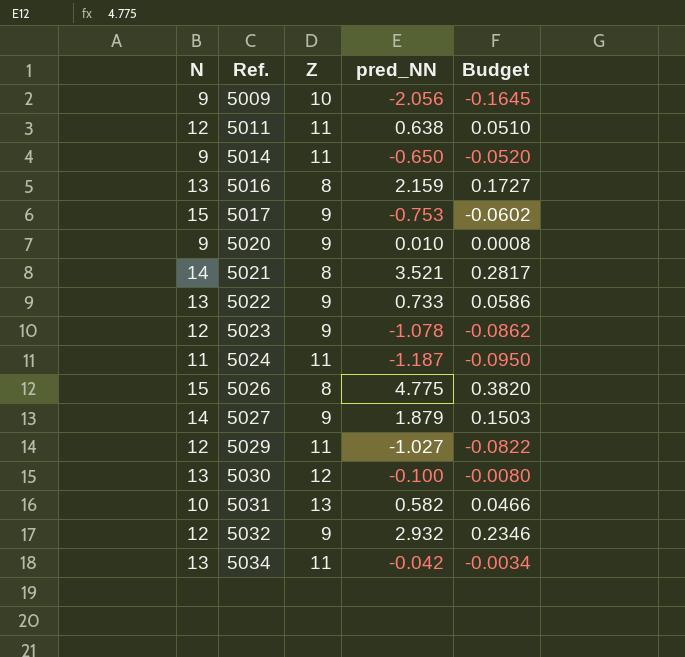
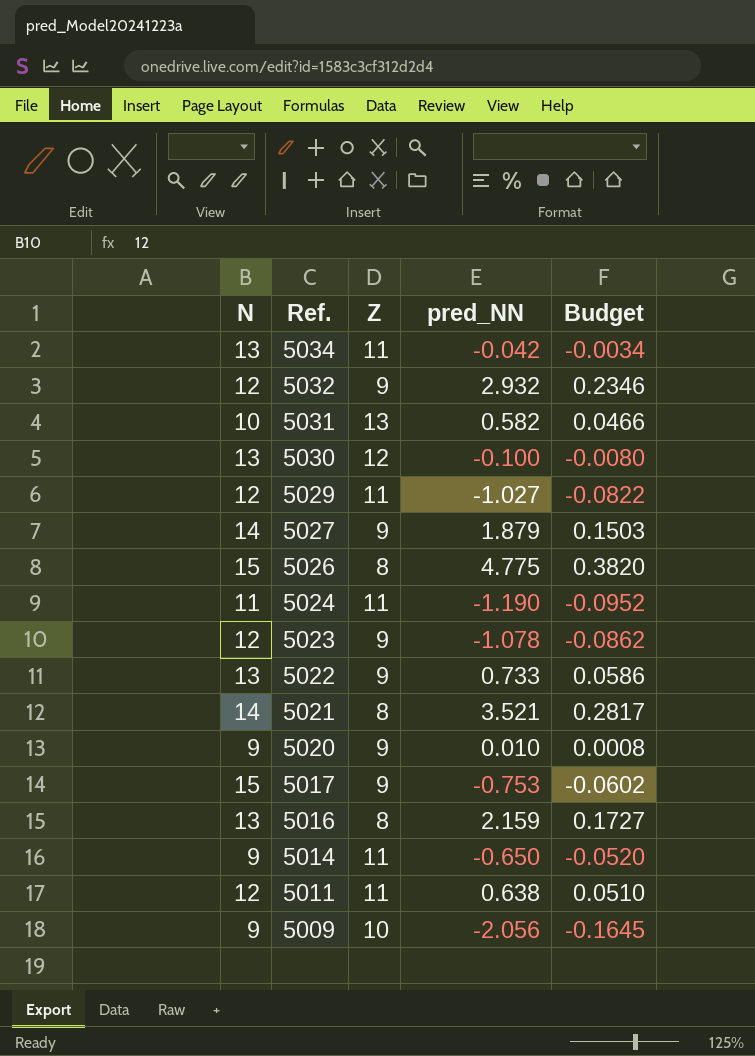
row order: Ref. ascending -> Ref. descending
5024 | pred_NN: -1.187 -> -1.190
5024 | Budget: -0.0950 -> -0.0952

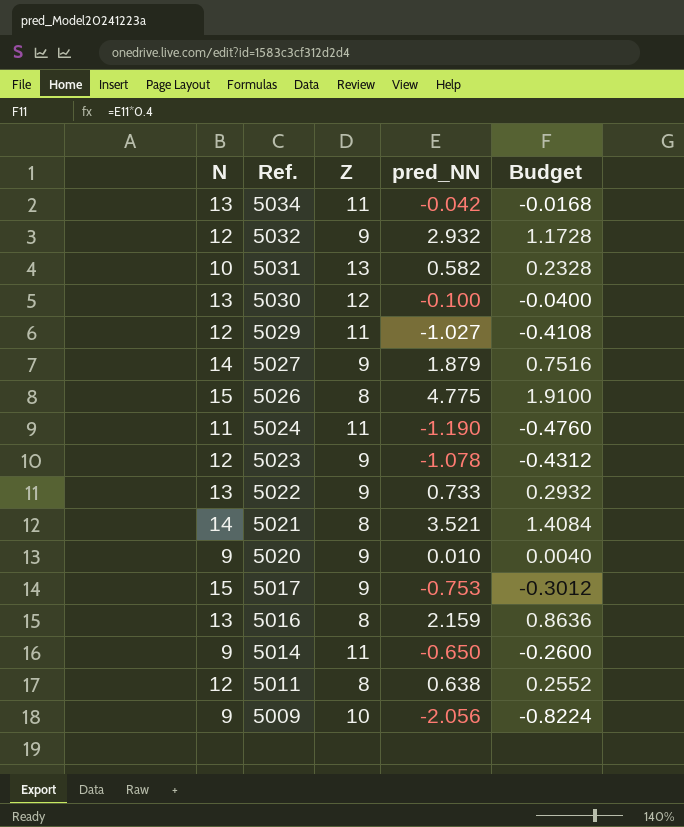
column Budget | formula: [pred_NN] * 0.08 -> [pred_NN] * 0.4
5011 | Z: 11 -> 8

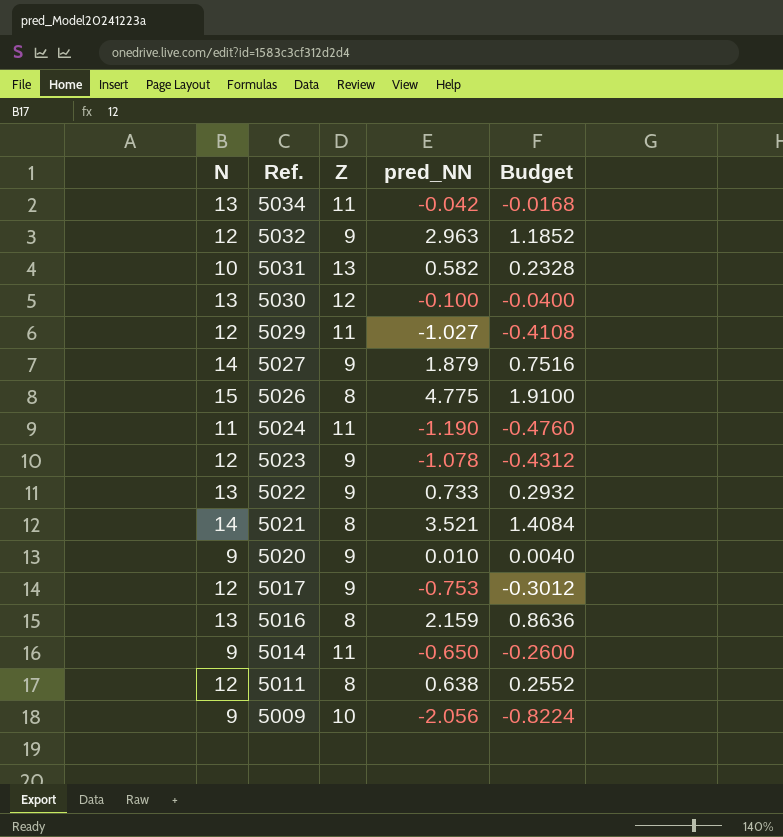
5032 | pred_NN: 2.932 -> 2.963
5032 | Budget: 1.1728 -> 1.1852
5017 | N: 15 -> 12

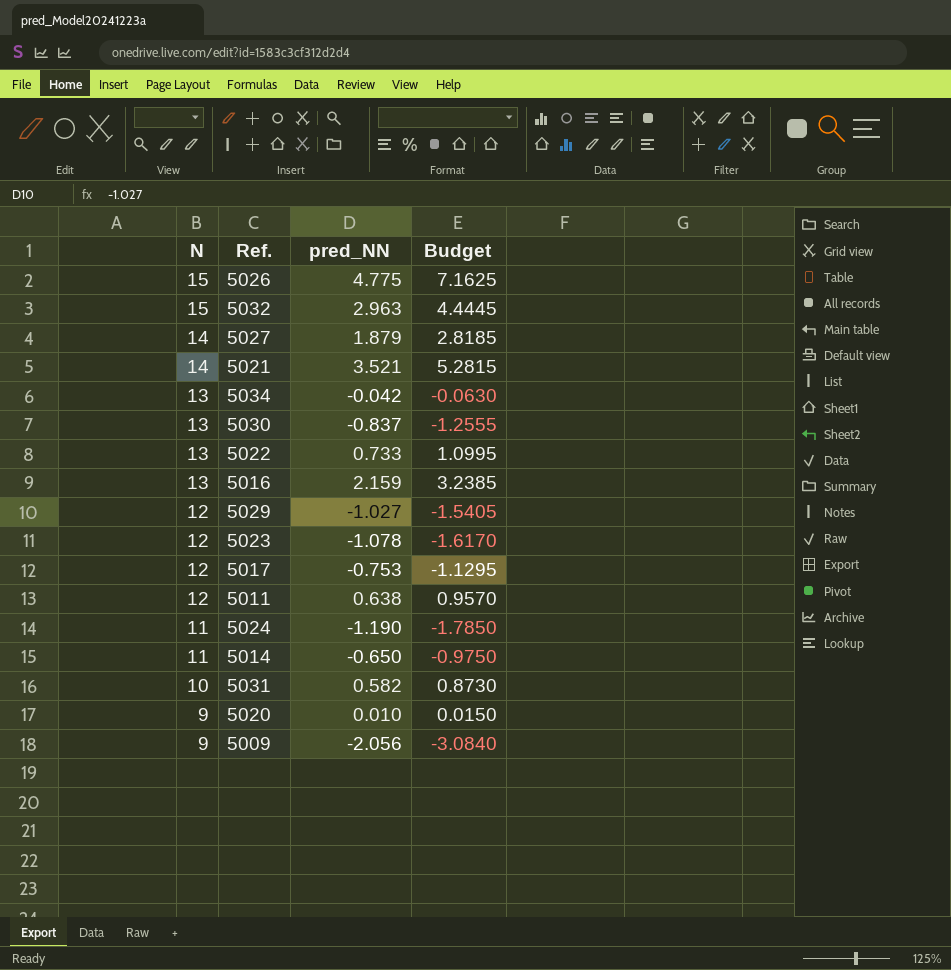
row order: Ref. descending -> N descending
column Z | position: 3 -> none
column Budget | formula: [pred_NN] * 0.4 -> [pred_NN] * 1.5
5032 | N: 12 -> 15
5030 | pred_NN: -0.100 -> -0.837
5014 | N: 9 -> 11

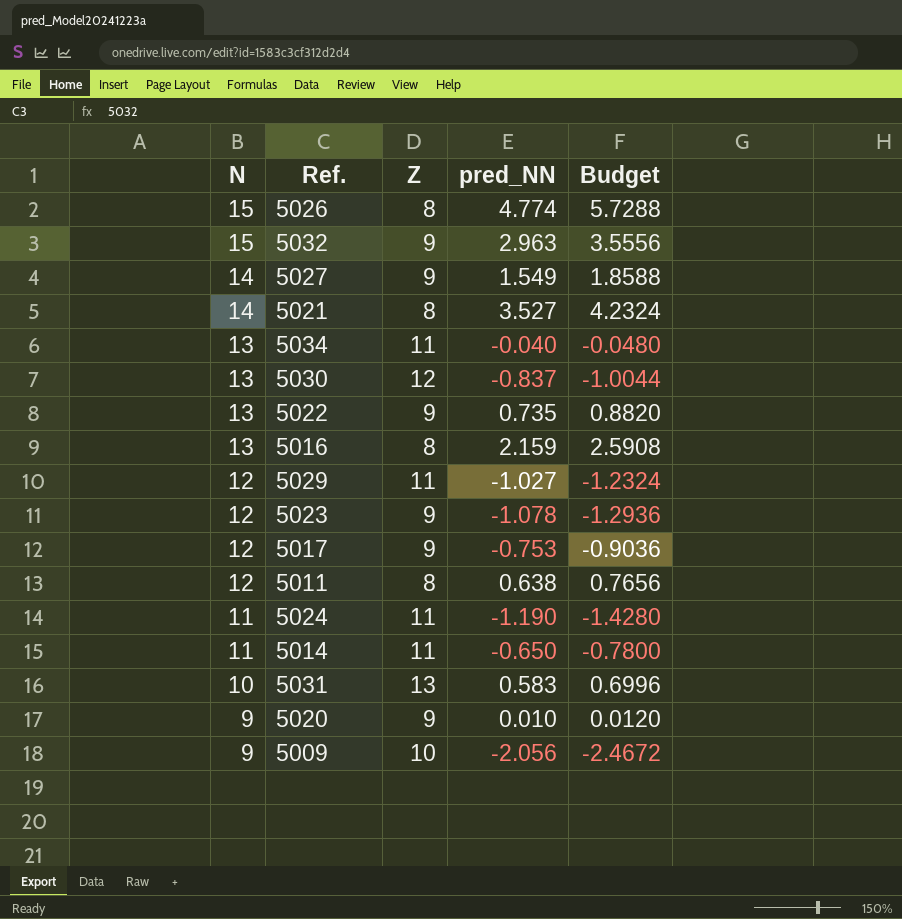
column Z | position: none -> 3
column Budget | formula: [pred_NN] * 1.5 -> [pred_NN] * 1.2
5026 | pred_NN: 4.775 -> 4.774
5027 | pred_NN: 1.879 -> 1.549
5021 | pred_NN: 3.521 -> 3.527
5034 | pred_NN: -0.042 -> -0.040
5022 | pred_NN: 0.733 -> 0.735
5031 | pred_NN: 0.582 -> 0.583

